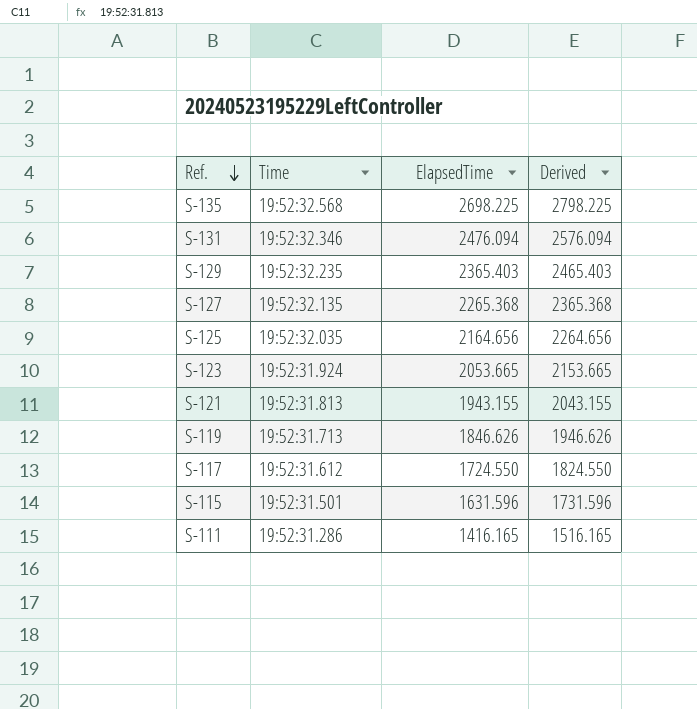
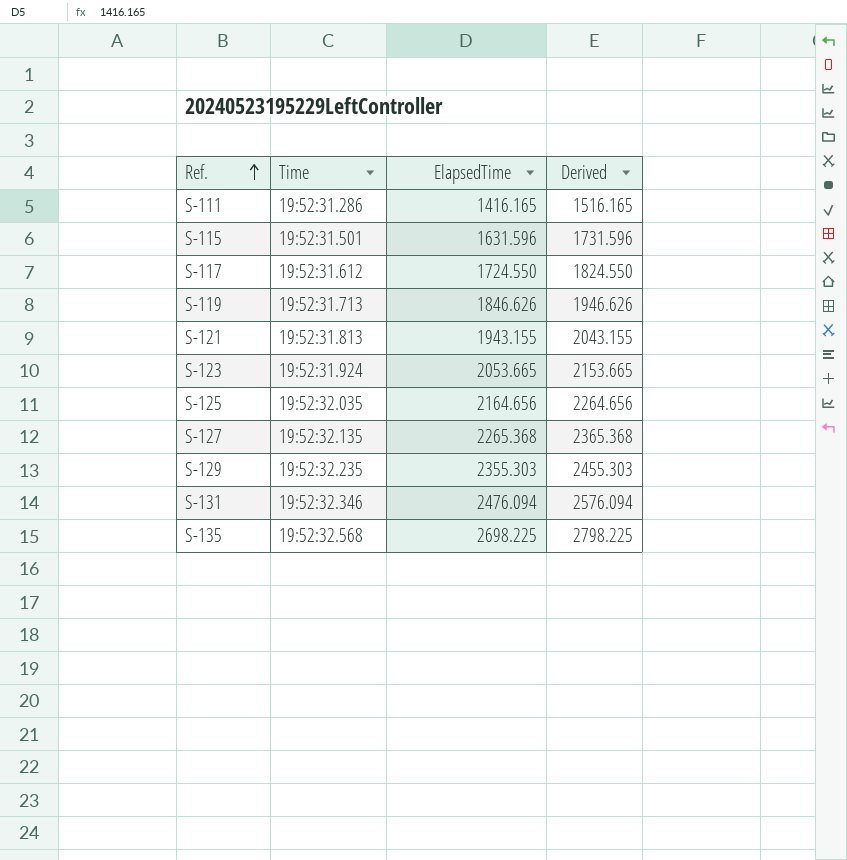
row order: Ref. descending -> Ref. ascending
S-129 | ElapsedTime: 2365.403 -> 2355.303
S-129 | Derived: 2465.403 -> 2455.303

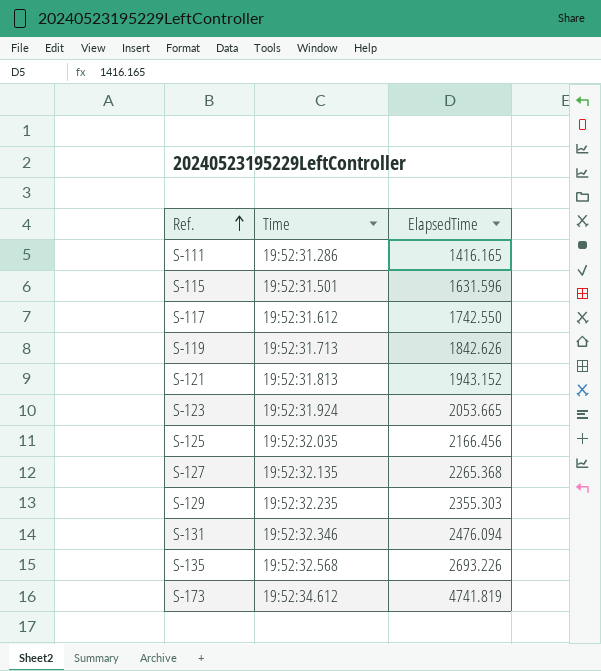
column Derived | formula: [ElapsedTime] + 100 -> none
S-117 | ElapsedTime: 1724.550 -> 1742.550
S-119 | ElapsedTime: 1846.626 -> 1842.626
S-121 | ElapsedTime: 1943.155 -> 1943.152
S-125 | ElapsedTime: 2164.656 -> 2166.456
S-135 | ElapsedTime: 2698.225 -> 2693.226
row S-173: none -> 19:52:34.612 | 4741.819

